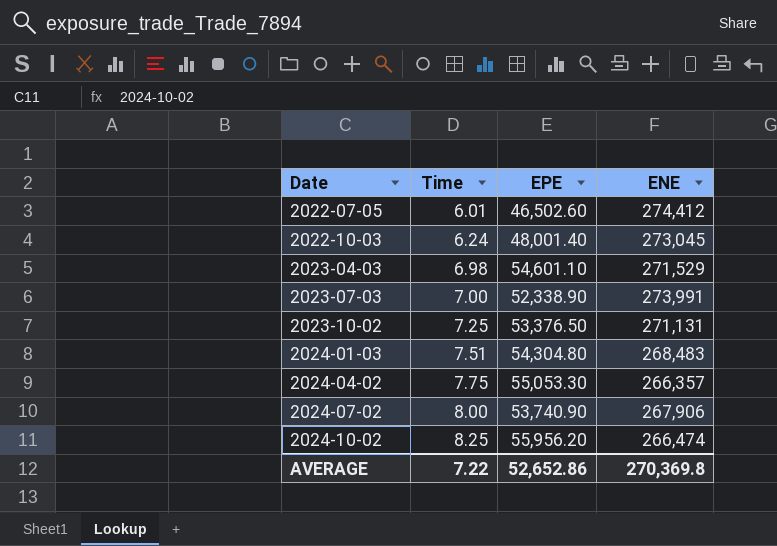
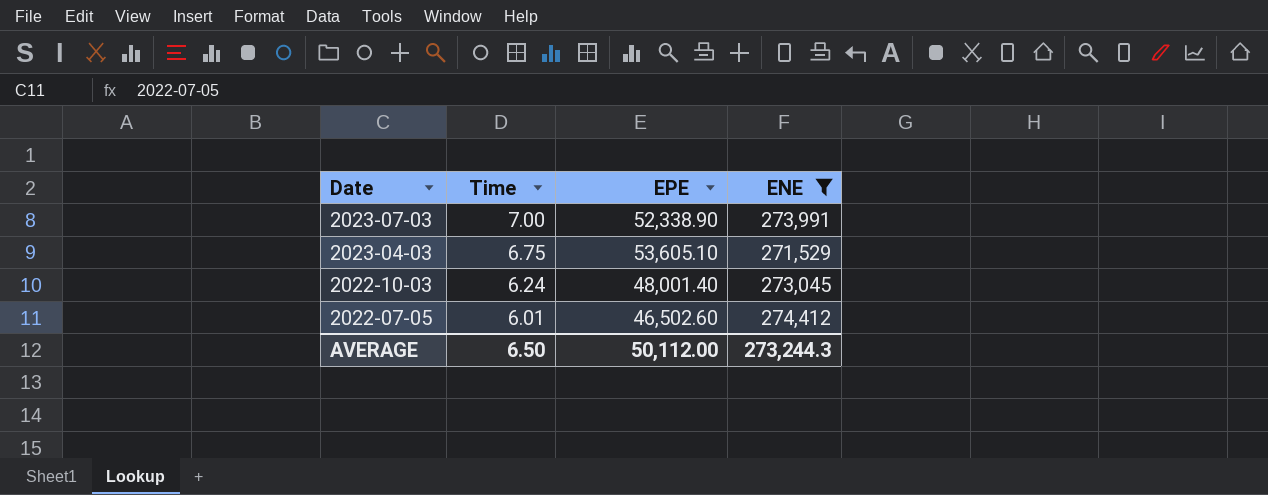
filter: none -> ENE >= 271,529
row order: Date ascending -> Date descending
2023-04-03 | Time: 6.98 -> 6.75
2023-04-03 | EPE: 54,601.10 -> 53,605.10
AVERAGE | Time: 7.22 -> 6.50
AVERAGE | EPE: 52,652.86 -> 50,112.00
AVERAGE | ENE: 270,369.8 -> 273,244.3

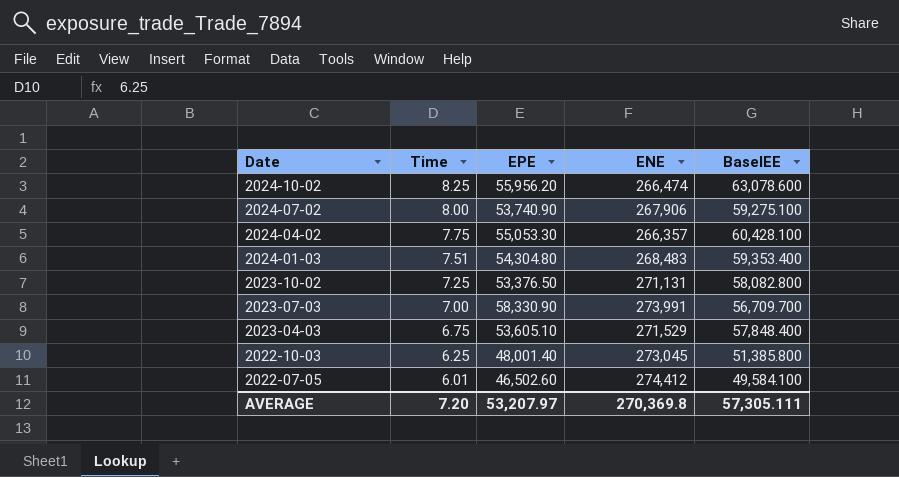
filter: ENE >= 271,529 -> none
column BaselEE | position: none -> 5
2023-07-03 | EPE: 52,338.90 -> 58,330.90
2022-10-03 | Time: 6.24 -> 6.25
AVERAGE | Time: 6.50 -> 7.20
AVERAGE | EPE: 50,112.00 -> 53,207.97
AVERAGE | ENE: 273,244.3 -> 270,369.8

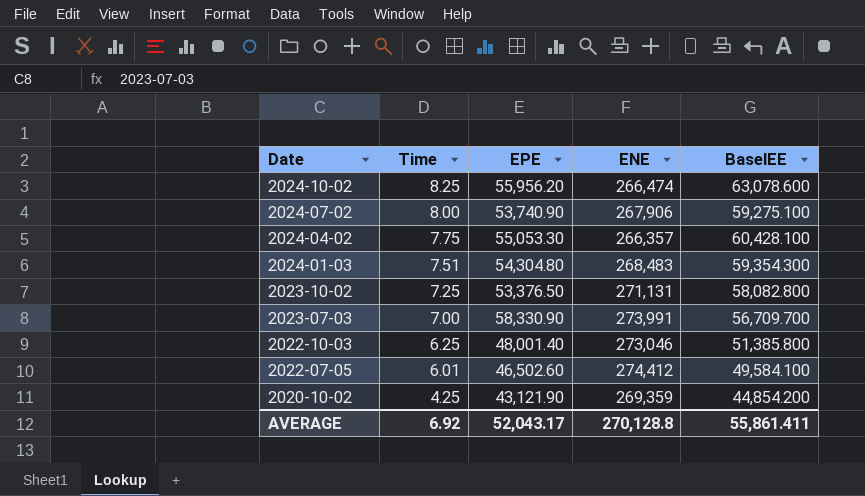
row 2023-04-03: 6.75 | 53,605.10 | 271,529 | 57,848.400 -> none
2024-01-03 | BaselEE: 59,353.400 -> 59,354.300
2022-10-03 | ENE: 273,045 -> 273,046
row 2020-10-02: none -> 4.25 | 43,121.90 | 269,359 | 44,854.200
AVERAGE | Time: 7.20 -> 6.92
AVERAGE | EPE: 53,207.97 -> 52,043.17
AVERAGE | ENE: 270,369.8 -> 270,128.8
AVERAGE | BaselEE: 57,305.111 -> 55,861.411

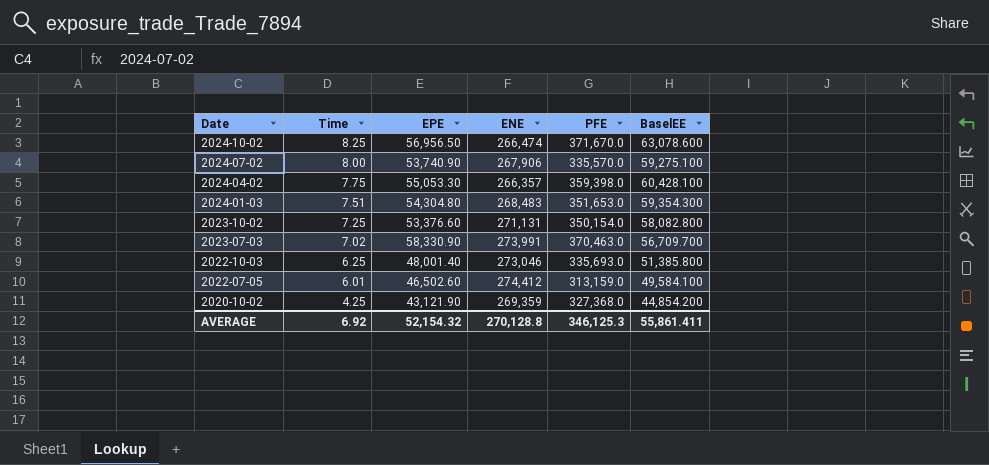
column PFE | position: none -> 5
2024-10-02 | EPE: 55,956.20 -> 56,956.50
2023-10-02 | EPE: 53,376.50 -> 53,376.60
2023-07-03 | Time: 7.00 -> 7.02
AVERAGE | EPE: 52,043.17 -> 52,154.32

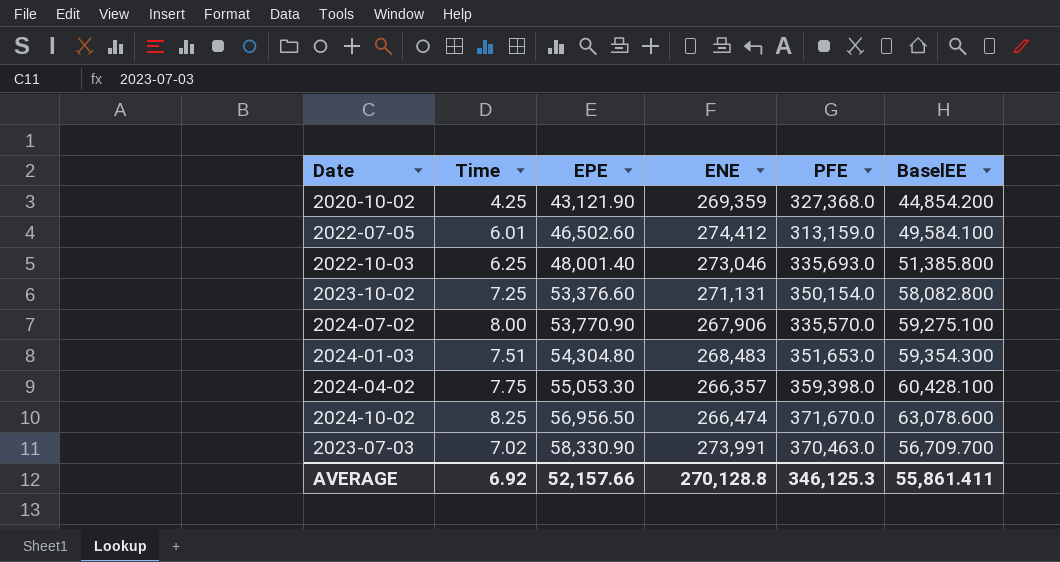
row order: Date descending -> EPE ascending
2024-07-02 | EPE: 53,740.90 -> 53,770.90
AVERAGE | EPE: 52,154.32 -> 52,157.66

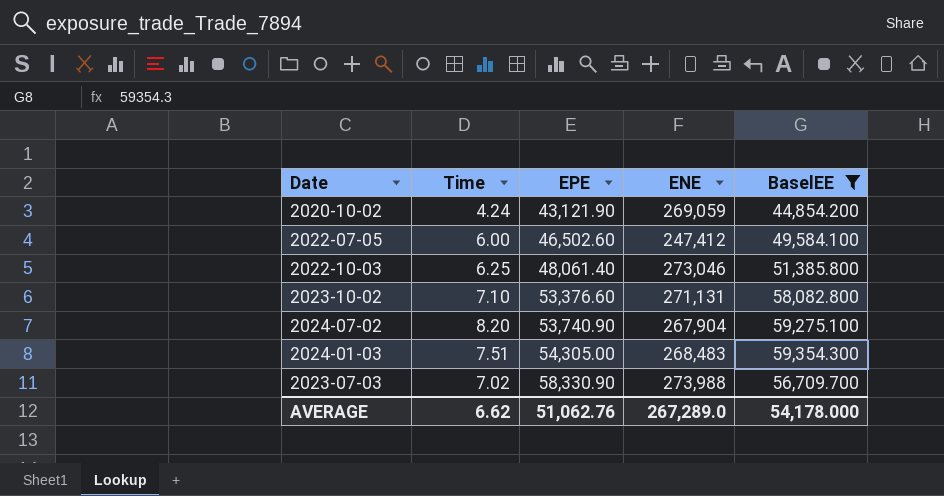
filter: none -> BaselEE <= 59,354.300
column PFE | position: 5 -> none
2020-10-02 | Time: 4.25 -> 4.24
2020-10-02 | ENE: 269,359 -> 269,059
2022-07-05 | Time: 6.01 -> 6.00
2022-07-05 | ENE: 274,412 -> 247,412
2022-10-03 | EPE: 48,001.40 -> 48,061.40
2023-10-02 | Time: 7.25 -> 7.10
2024-07-02 | Time: 8.00 -> 8.20
2024-07-02 | EPE: 53,770.90 -> 53,740.90
2024-07-02 | ENE: 267,906 -> 267,904
2024-01-03 | EPE: 54,304.80 -> 54,305.00
2023-07-03 | ENE: 273,991 -> 273,988
AVERAGE | Time: 6.92 -> 6.62
AVERAGE | EPE: 52,157.66 -> 51,062.76
AVERAGE | ENE: 270,128.8 -> 267,289.0
AVERAGE | BaselEE: 55,861.411 -> 54,178.000

